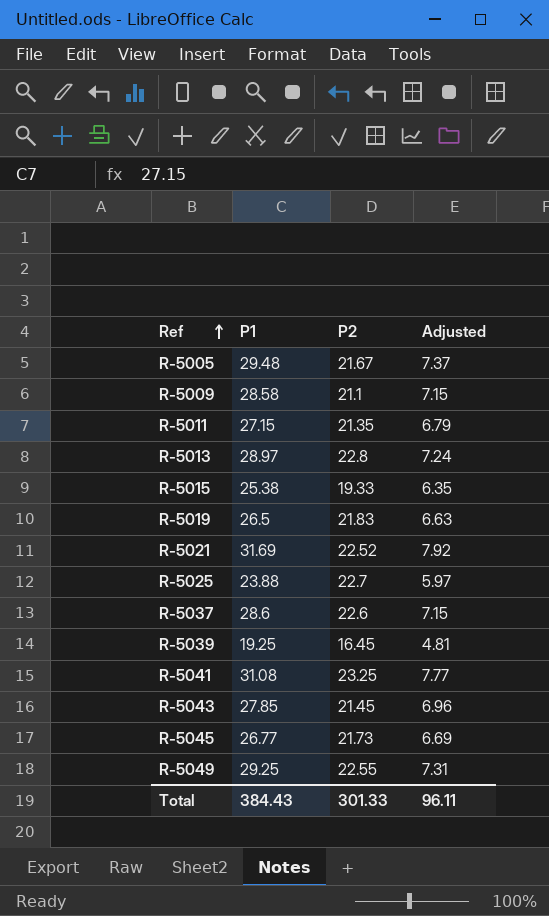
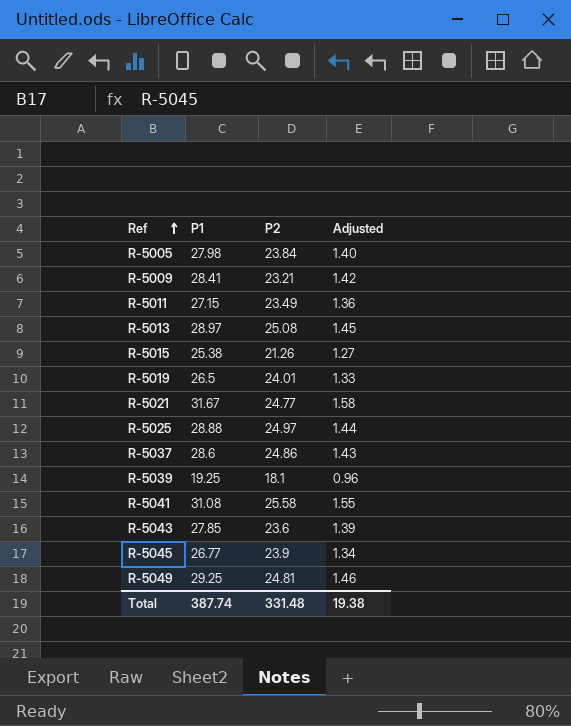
column Adjusted | formula: [P1] * 0.25 -> [P1] * 0.05
R-5005 | P1: 29.48 -> 27.98
R-5005 | P2: 21.67 -> 23.84
R-5009 | P1: 28.58 -> 28.41
R-5009 | P2: 21.1 -> 23.21
R-5011 | P2: 21.35 -> 23.49
R-5013 | P2: 22.8 -> 25.08
R-5015 | P2: 19.33 -> 21.26
R-5019 | P2: 21.83 -> 24.01
R-5021 | P1: 31.69 -> 31.67
R-5021 | P2: 22.52 -> 24.77
R-5025 | P1: 23.88 -> 28.88
R-5025 | P2: 22.7 -> 24.97
R-5037 | P2: 22.6 -> 24.86
R-5039 | P2: 16.45 -> 18.1
R-5041 | P2: 23.25 -> 25.58
R-5043 | P2: 21.45 -> 23.6
R-5045 | P2: 21.73 -> 23.9
R-5049 | P2: 22.55 -> 24.81
Total | P1: 384.43 -> 387.74
Total | P2: 301.33 -> 331.48
Total | Adjusted: 96.11 -> 19.38

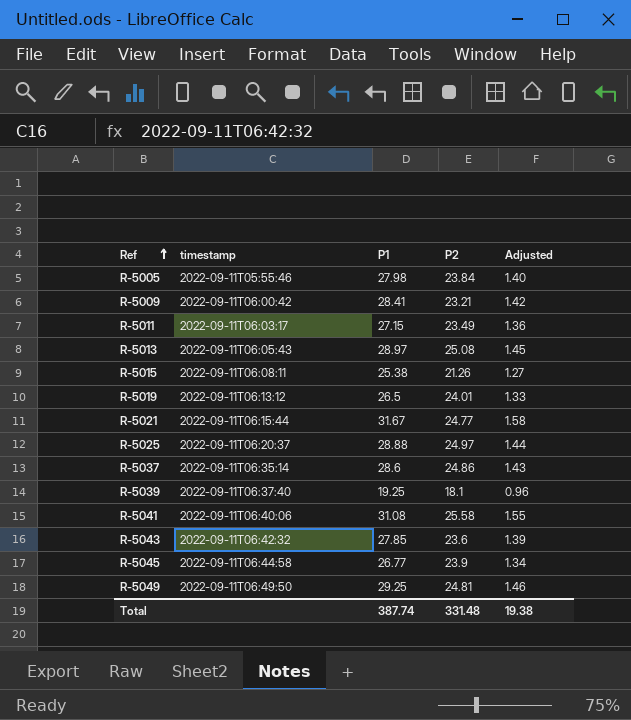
column timestamp | position: none -> 2

